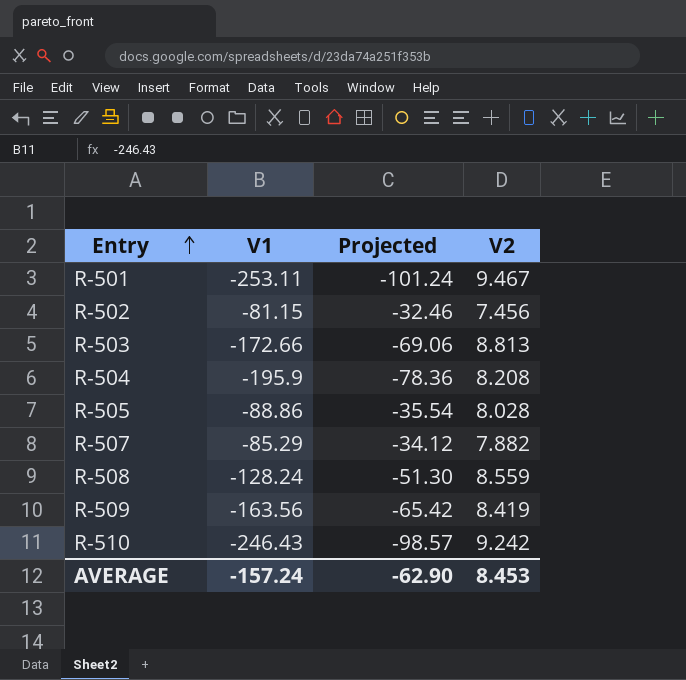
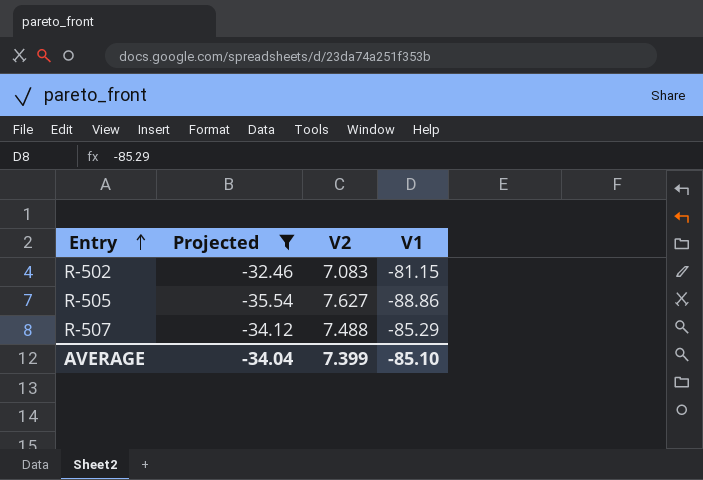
filter: none -> Projected >= -35.54
column V1 | position: 2 -> 4
R-502 | V2: 7.456 -> 7.083
R-505 | V2: 8.028 -> 7.627
R-507 | V2: 7.882 -> 7.488
AVERAGE | Projected: -62.90 -> -34.04
AVERAGE | V2: 8.453 -> 7.399
AVERAGE | V1: -157.24 -> -85.10

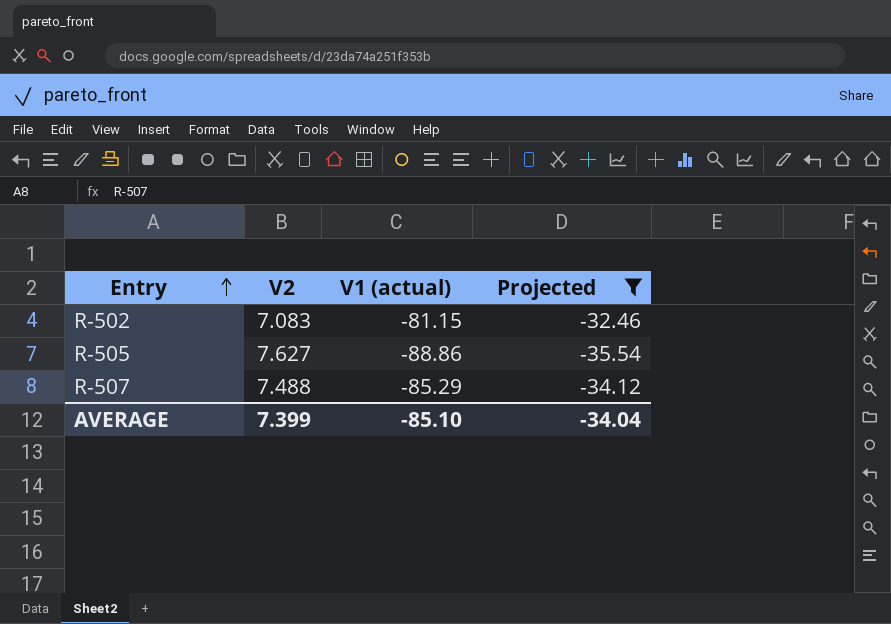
column name: V1 -> V1 (actual)
column Projected | position: 2 -> 4

